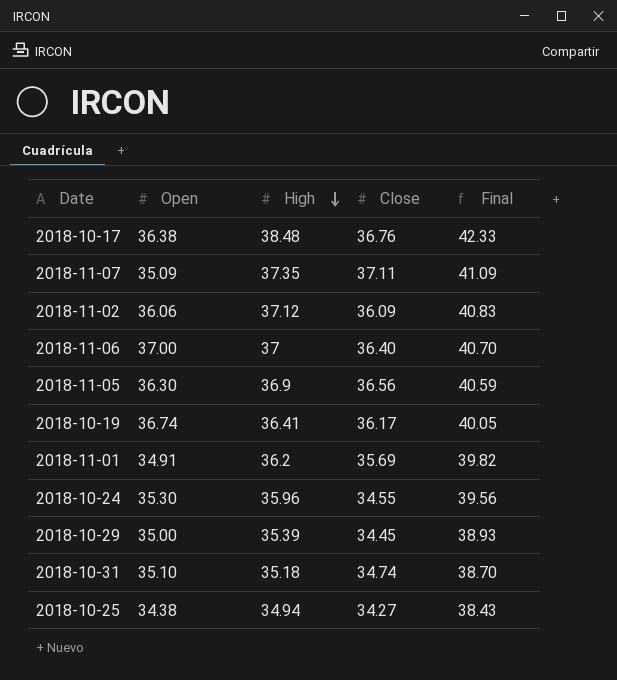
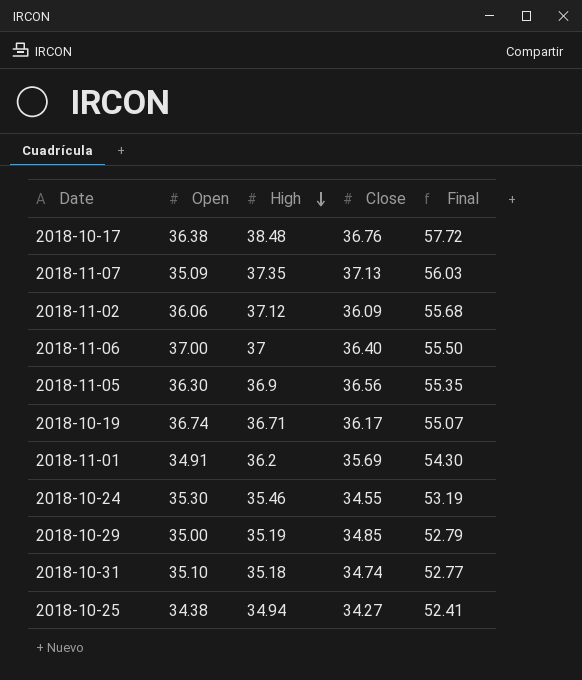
column Final | formula: [High] * 1.1 -> [High] * 1.5
2018-11-07 | Close: 37.11 -> 37.13
2018-10-19 | High: 36.41 -> 36.71
2018-10-24 | High: 35.96 -> 35.46
2018-10-29 | High: 35.39 -> 35.19
2018-10-29 | Close: 34.45 -> 34.85

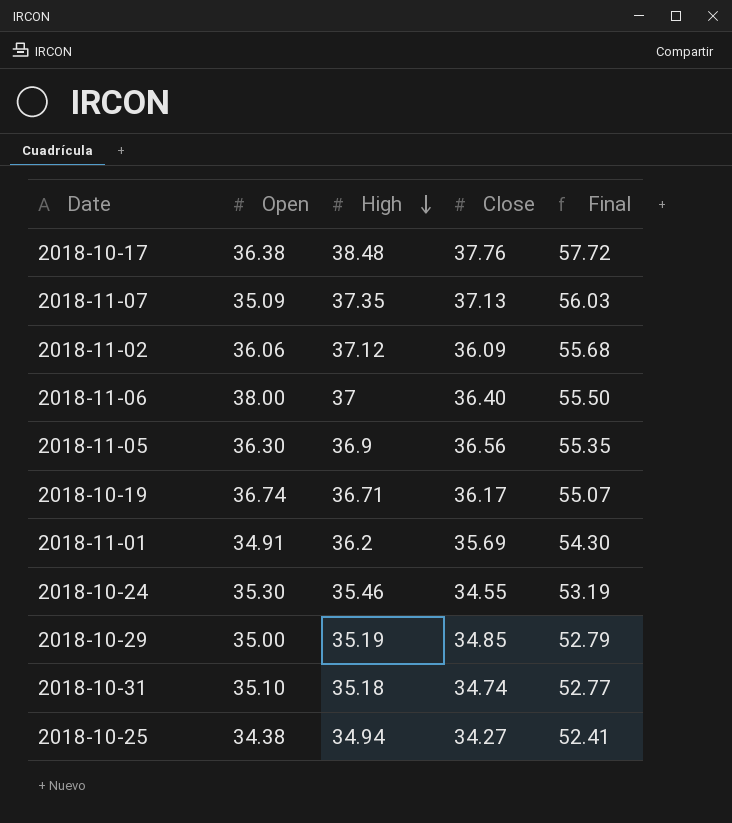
2018-10-17 | Close: 36.76 -> 37.76
2018-11-06 | Open: 37.00 -> 38.00

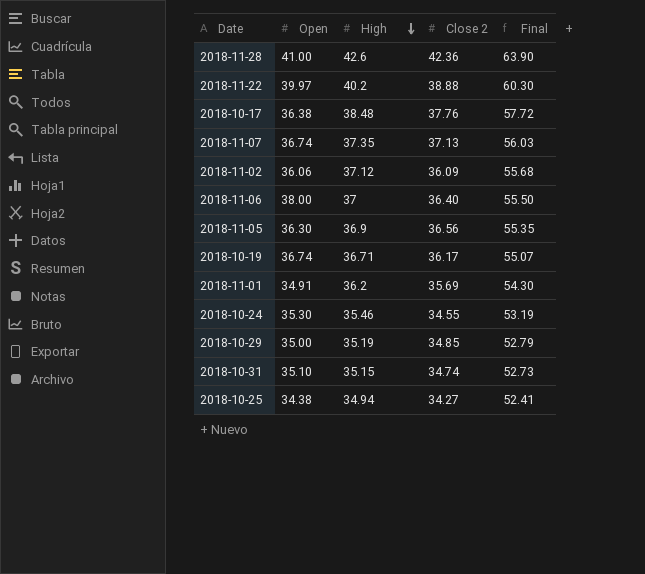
column name: Close -> Close 2
row 2018-11-28: none -> 41.00 | 42.6 | 42.36 | 63.90
row 2018-11-22: none -> 39.97 | 40.2 | 38.88 | 60.30
2018-11-07 | Open: 35.09 -> 36.74
2018-10-31 | High: 35.18 -> 35.15
2018-10-31 | Final: 52.77 -> 52.73

